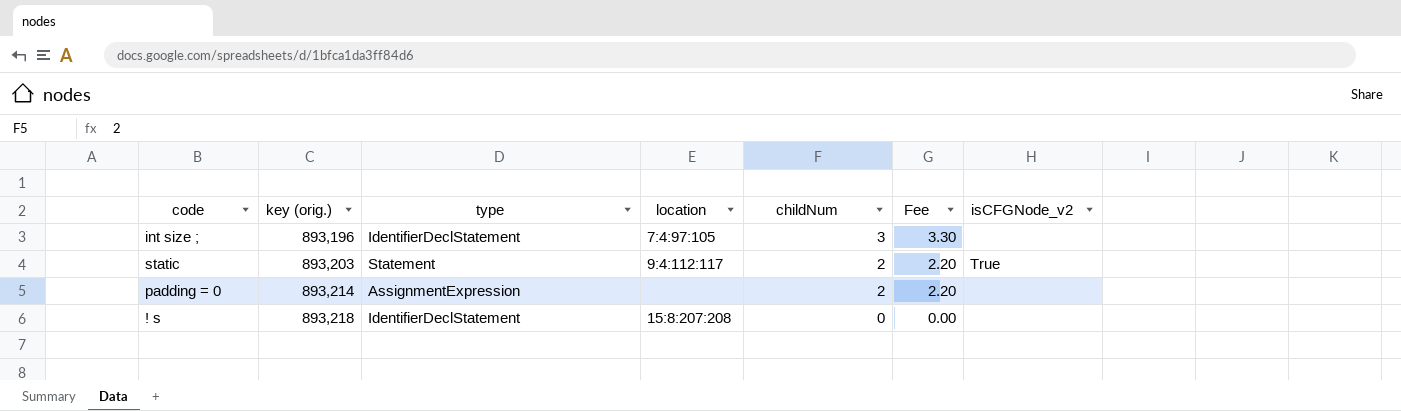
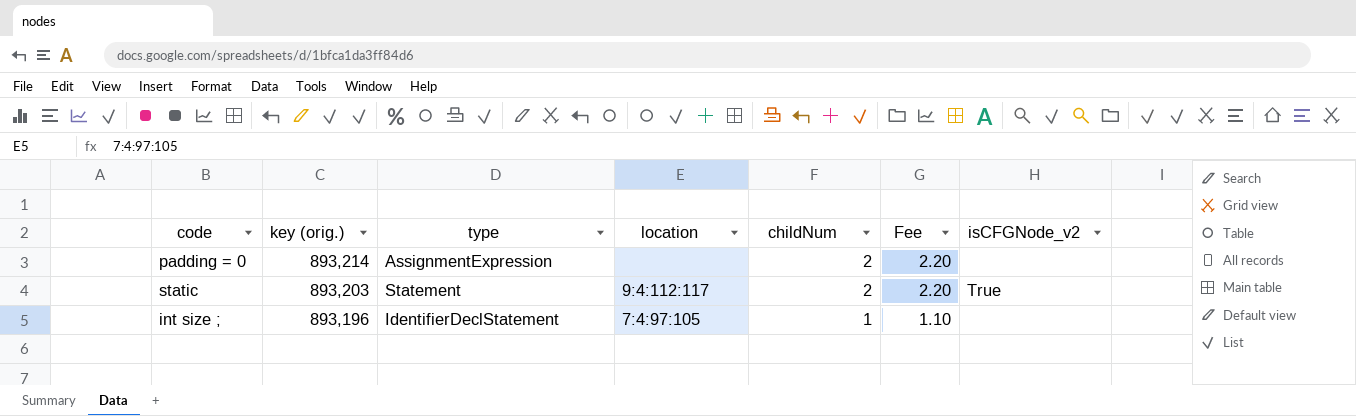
row order: key (orig.) ascending -> key (orig.) descending
row ! s: 893,218 | IdentifierDeclStatement | 15:8:207:208 | 0 | 0.00 | none -> none
int size ; | childNum: 3 -> 1
int size ; | Fee: 3.30 -> 1.10

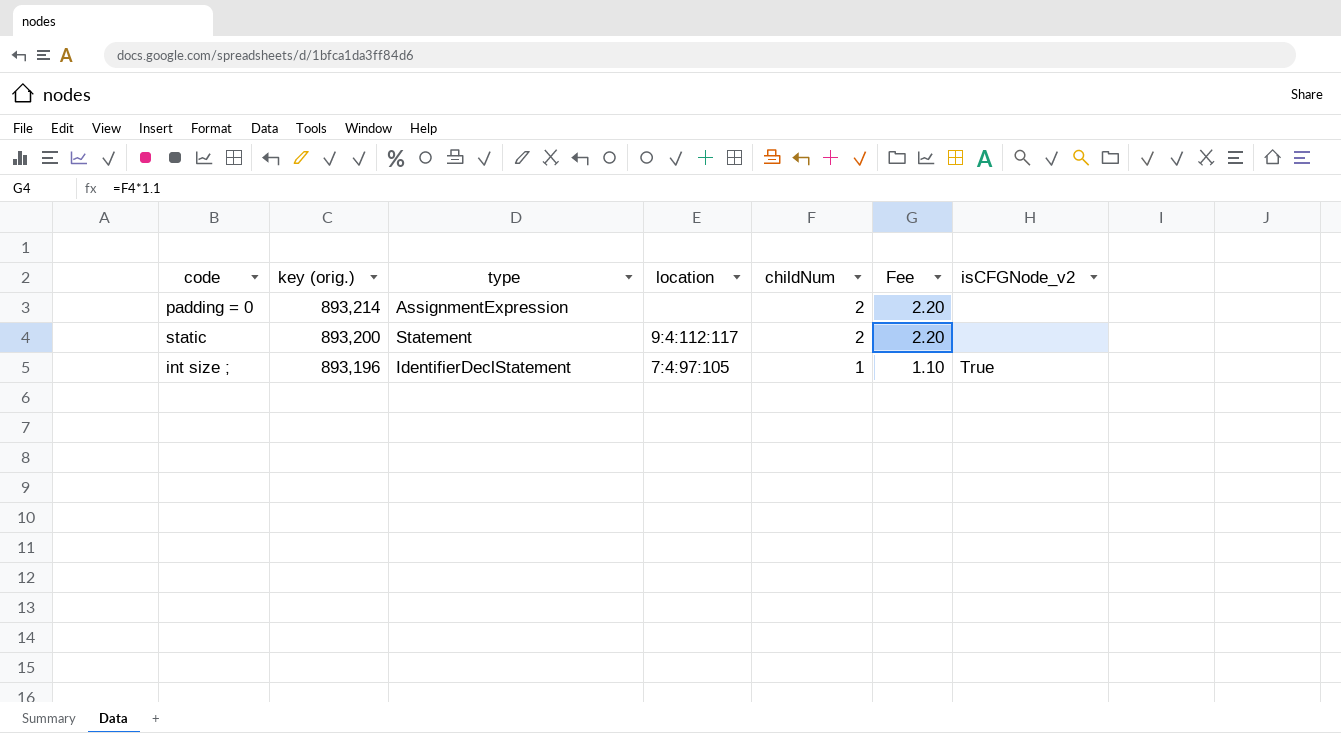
static | key (orig.): 893,203 -> 893,200
static | isCFGNode_v2: True -> none
int size ; | isCFGNode_v2: none -> True

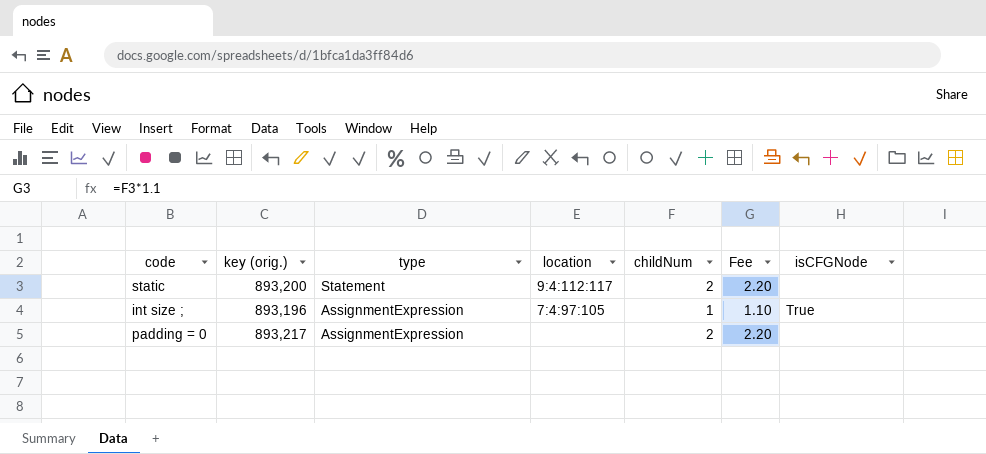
row order: key (orig.) descending -> type descending
column name: isCFGNode_v2 -> isCFGNode
int size ; | type: IdentifierDeclStatement -> AssignmentExpression
padding = 0 | key (orig.): 893,214 -> 893,217

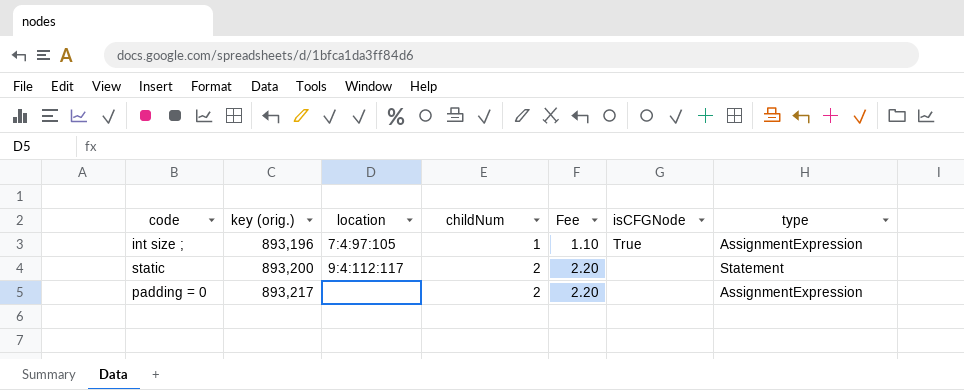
row order: type descending -> key (orig.) ascending
column type | position: 3 -> 7

